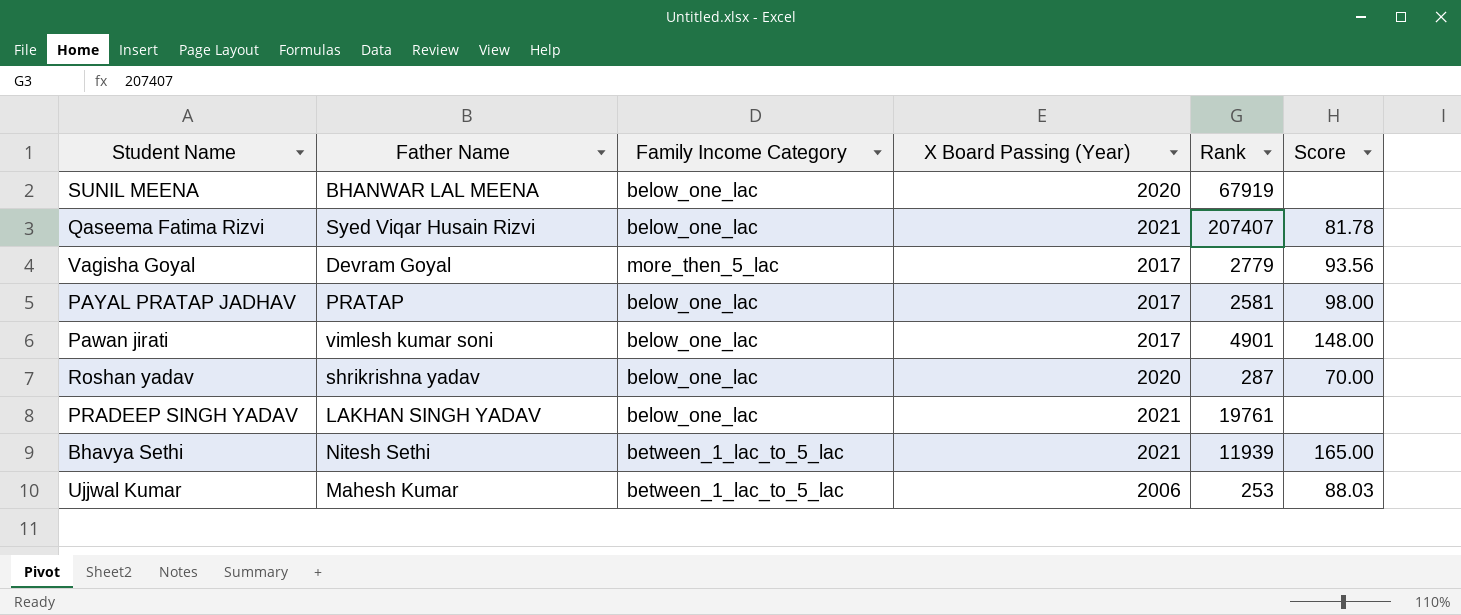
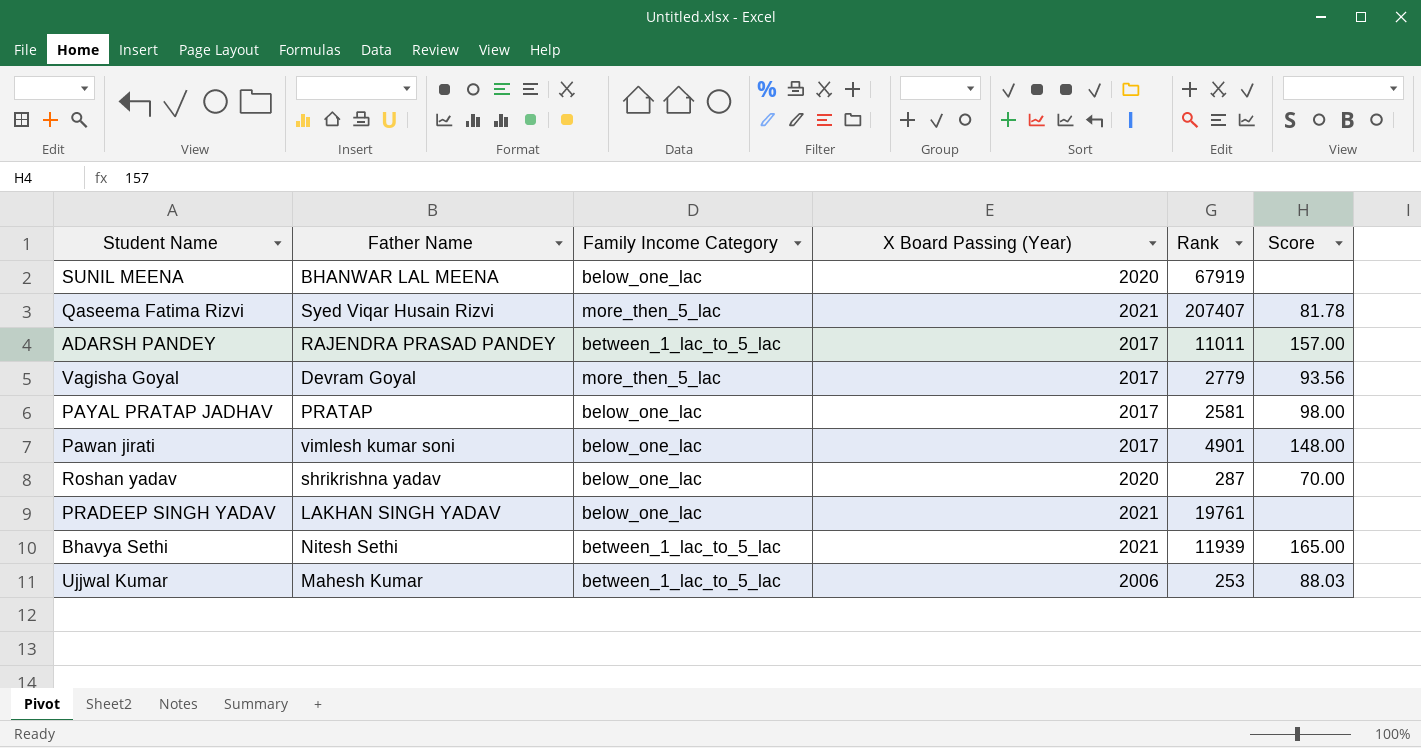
Qaseema Fatima Rizvi | Family Income Category: below_one_lac -> more_then_5_lac
row ADARSH PANDEY: none -> RAJENDRA PRASAD PANDEY | between_1_lac_to_5_lac | 2017 | 11011 | 157.00

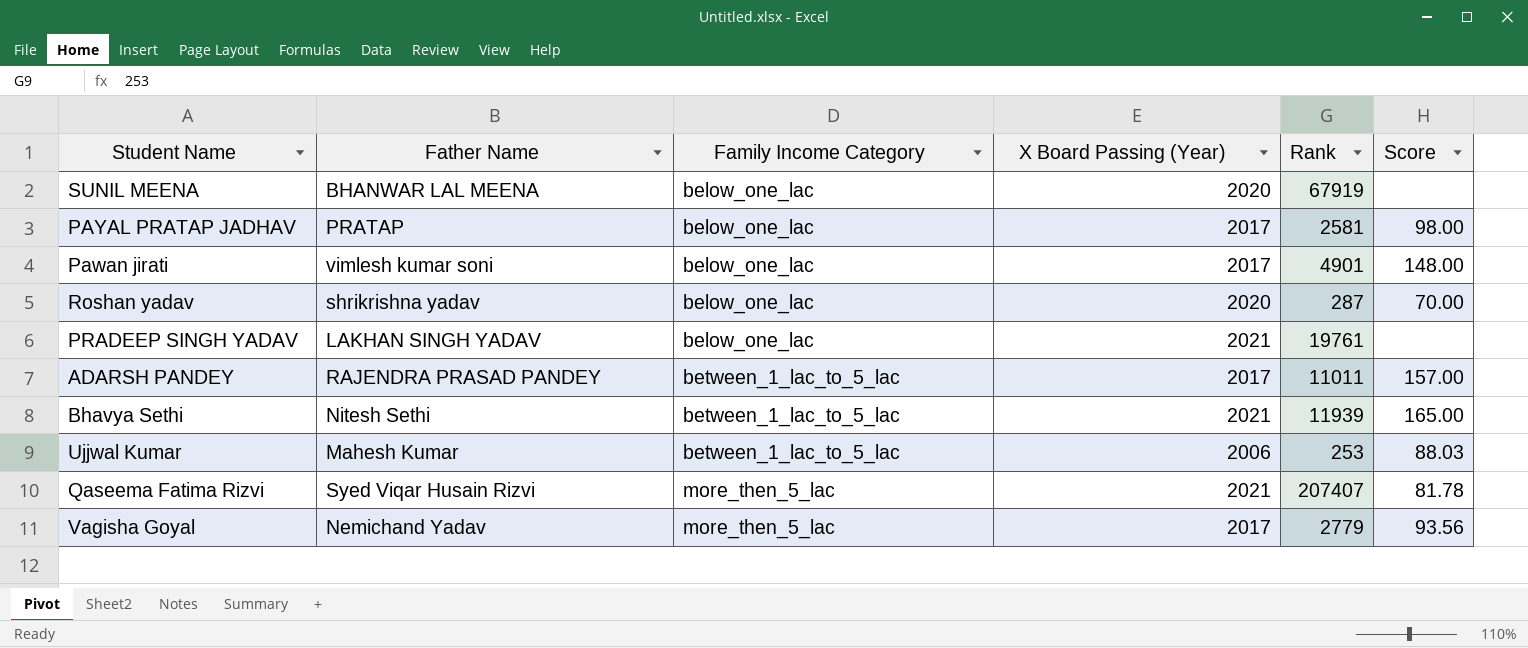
row order: none -> Family Income Category ascending
Vagisha Goyal | Father Name: Devram Goyal -> Nemichand Yadav

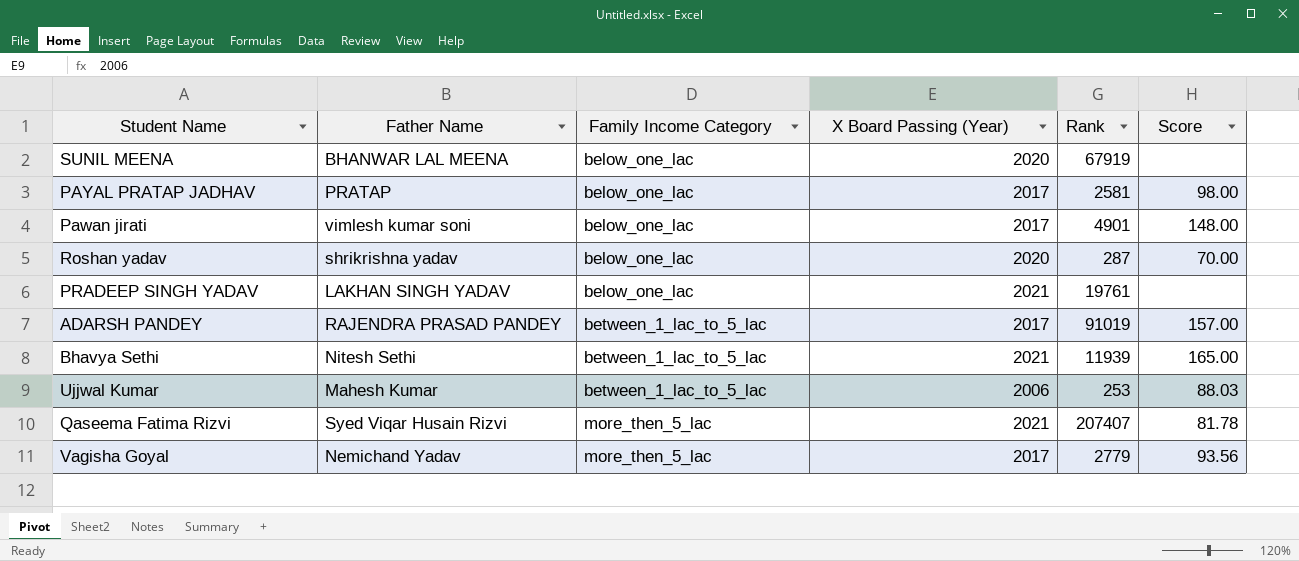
ADARSH PANDEY | Rank: 11011 -> 91019

